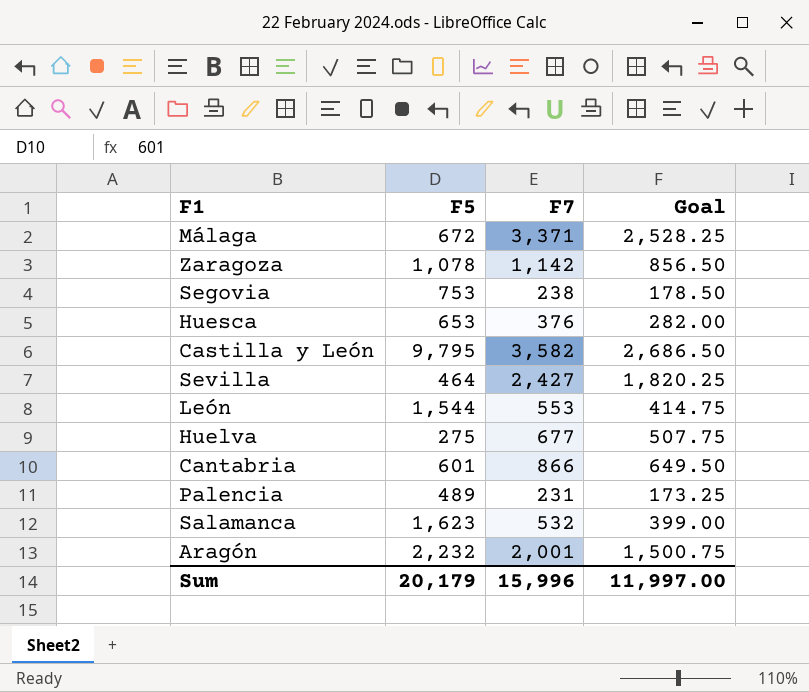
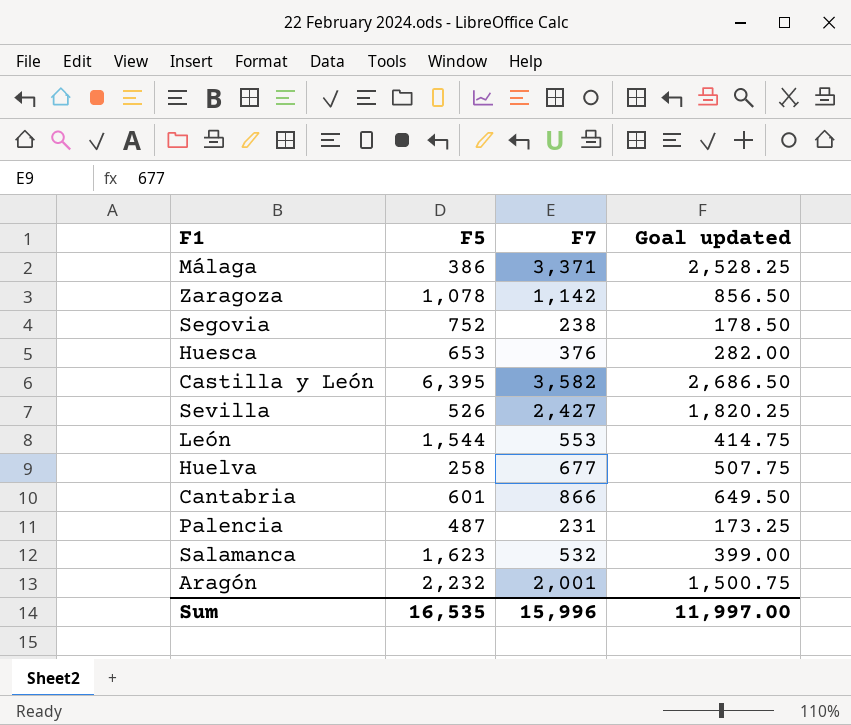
column name: Goal -> Goal updated
Málaga | F5: 672 -> 386
Segovia | F5: 753 -> 752
Castilla y León | F5: 9,795 -> 6,395
Sevilla | F5: 464 -> 526
Huelva | F5: 275 -> 258
Palencia | F5: 489 -> 487
Sum | F5: 20,179 -> 16,535

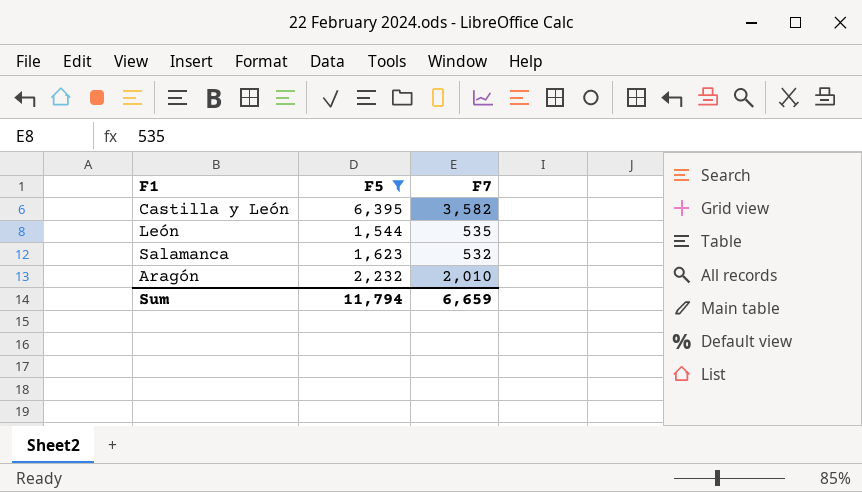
filter: none -> F5 >= 1,544
column Goal updated | formula: [F7] * 0.75 -> none
León | F7: 553 -> 535
Aragón | F7: 2,001 -> 2,010
Sum | F5: 16,535 -> 11,794
Sum | F7: 15,996 -> 6,659

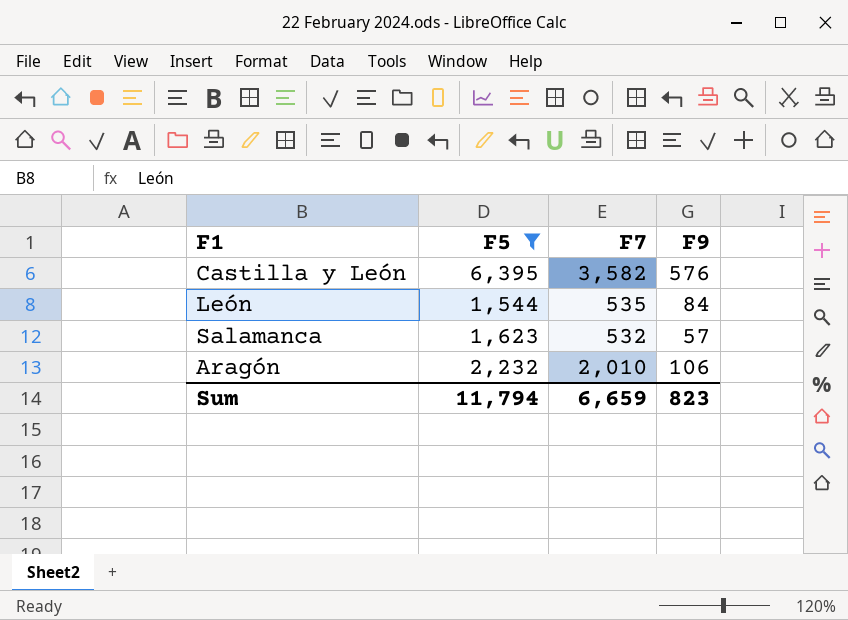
column F9 | position: none -> 4

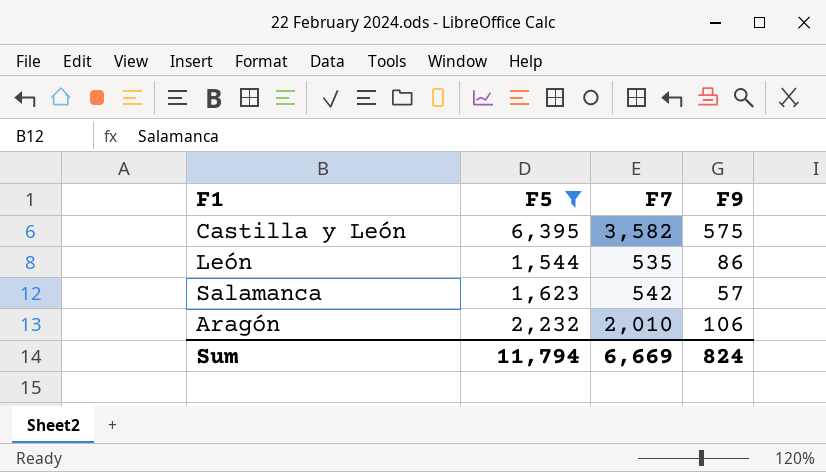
Castilla y León | F9: 576 -> 575
León | F9: 84 -> 86
Salamanca | F7: 532 -> 542
Sum | F7: 6,659 -> 6,669
Sum | F9: 823 -> 824

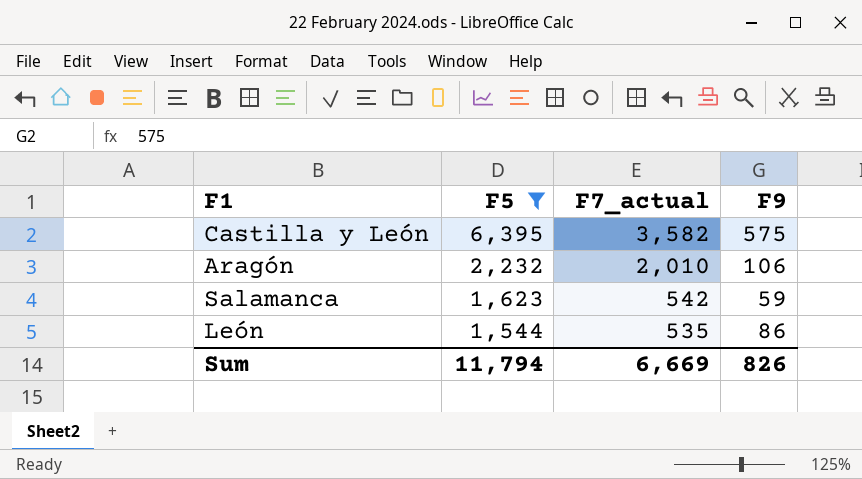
row order: none -> F5 descending
column name: F7 -> F7_actual
Salamanca | F9: 57 -> 59
Sum | F9: 824 -> 826

